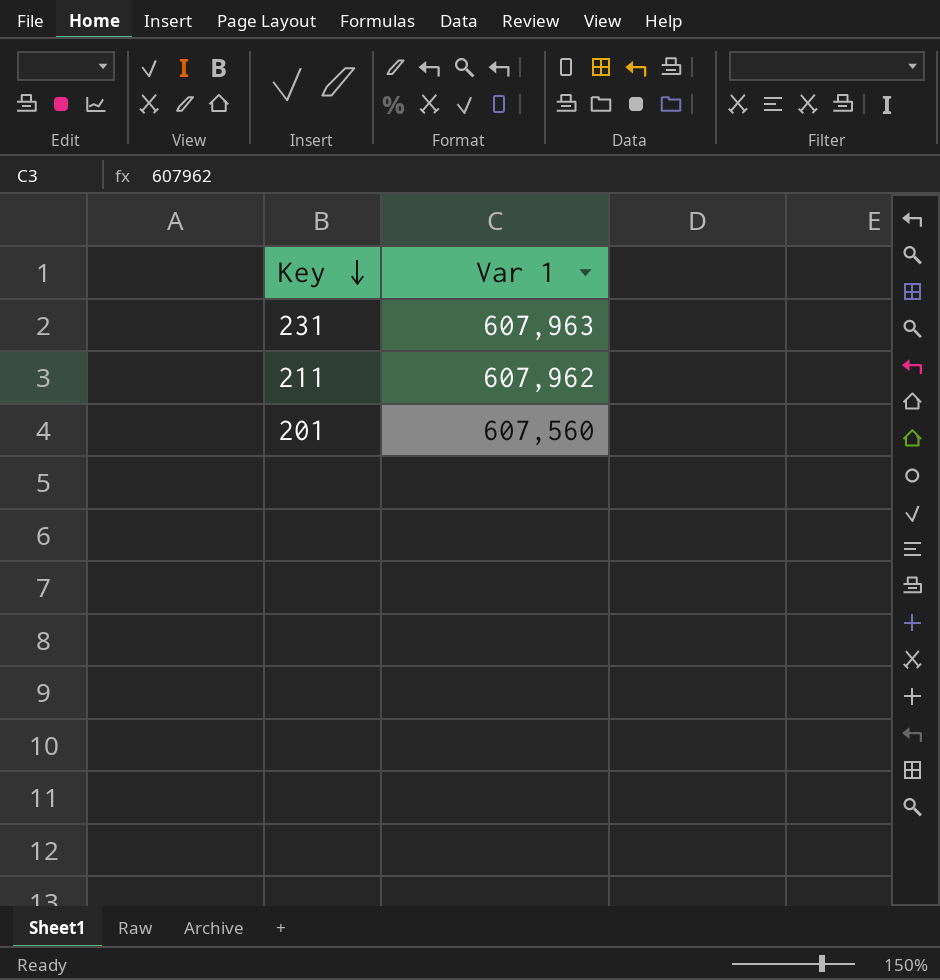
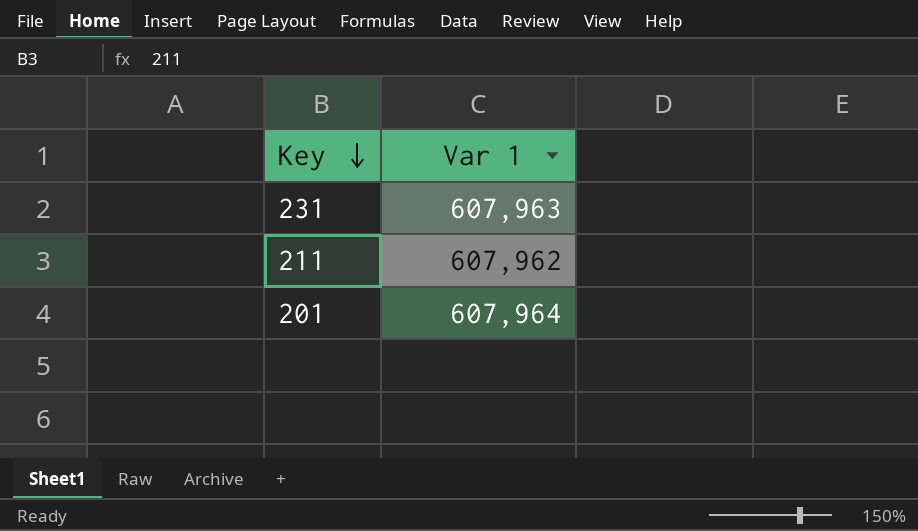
201 | Var 1: 607,560 -> 607,964

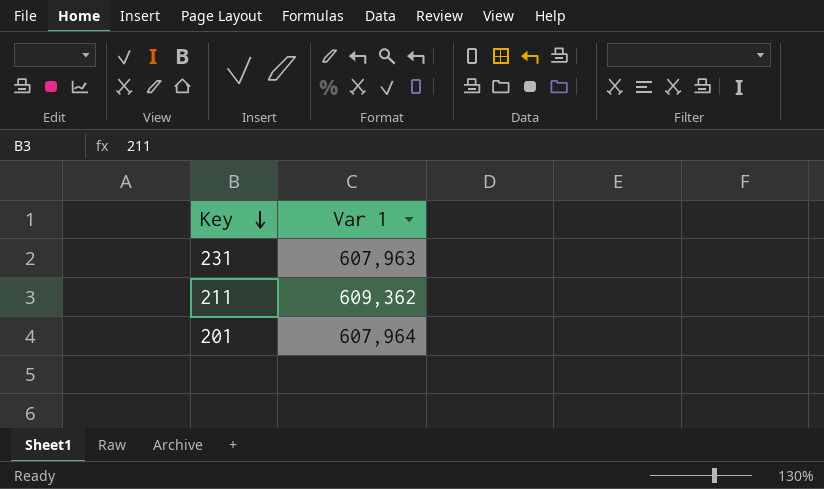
211 | Var 1: 607,962 -> 609,362

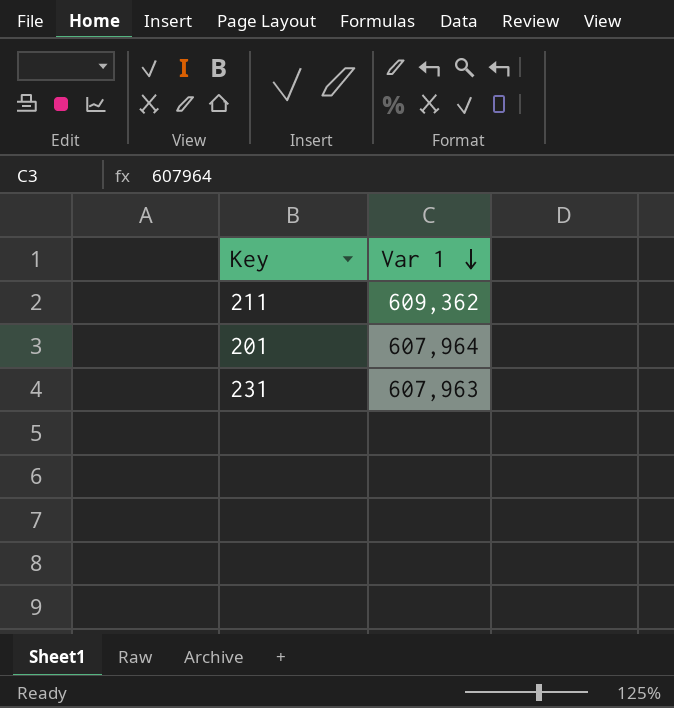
row order: Key descending -> Var 1 descending

